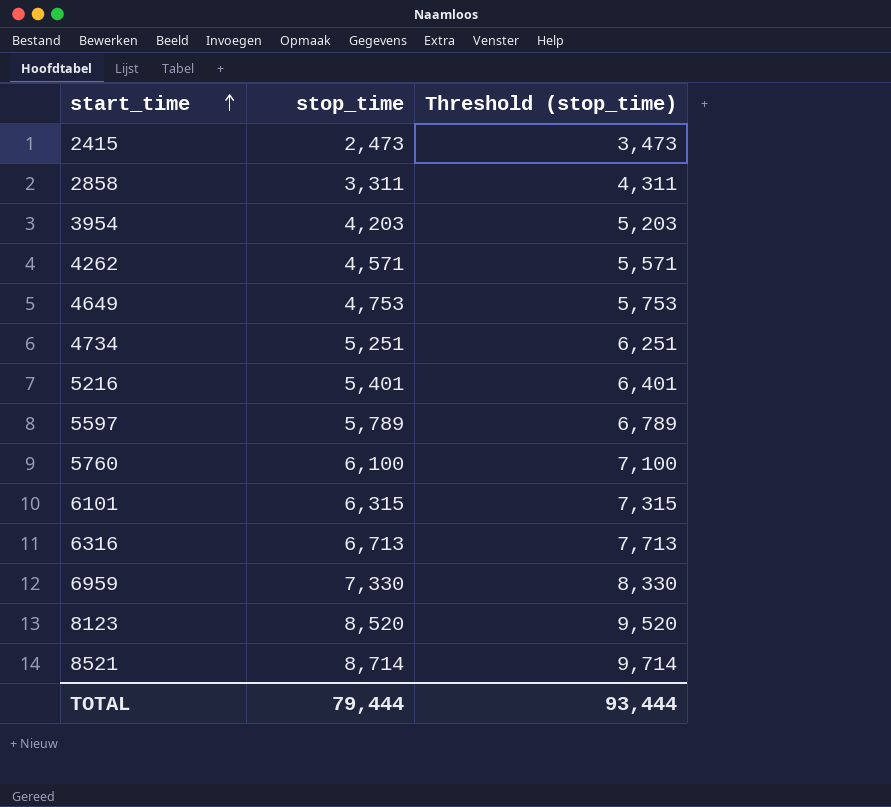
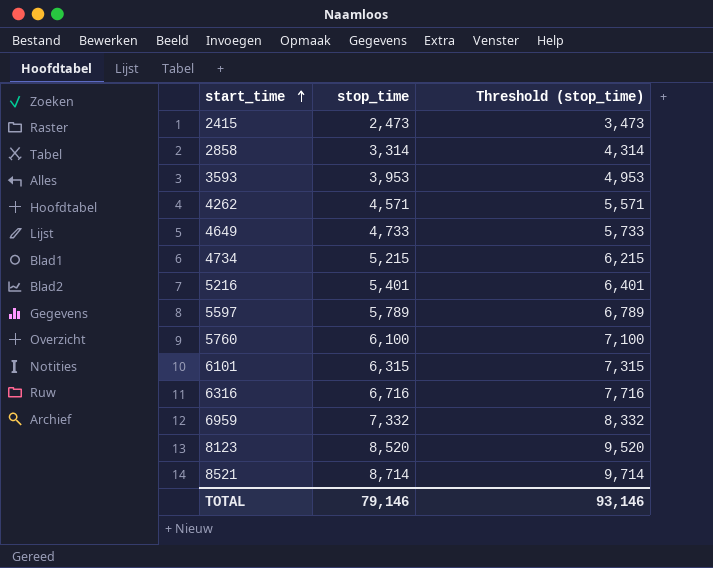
row 3954: 4,203 | 5,203 -> none
2858 | stop_time: 3,311 -> 3,314
2858 | Threshold (stop_time): 4,311 -> 4,314
row 3593: none -> 3,953 | 4,953
4649 | stop_time: 4,753 -> 4,733
4649 | Threshold (stop_time): 5,753 -> 5,733
4734 | stop_time: 5,251 -> 5,215
4734 | Threshold (stop_time): 6,251 -> 6,215
6316 | stop_time: 6,713 -> 6,716
6316 | Threshold (stop_time): 7,713 -> 7,716
6959 | stop_time: 7,330 -> 7,332
6959 | Threshold (stop_time): 8,330 -> 8,332
TOTAL | stop_time: 79,444 -> 79,146
TOTAL | Threshold (stop_time): 93,444 -> 93,146

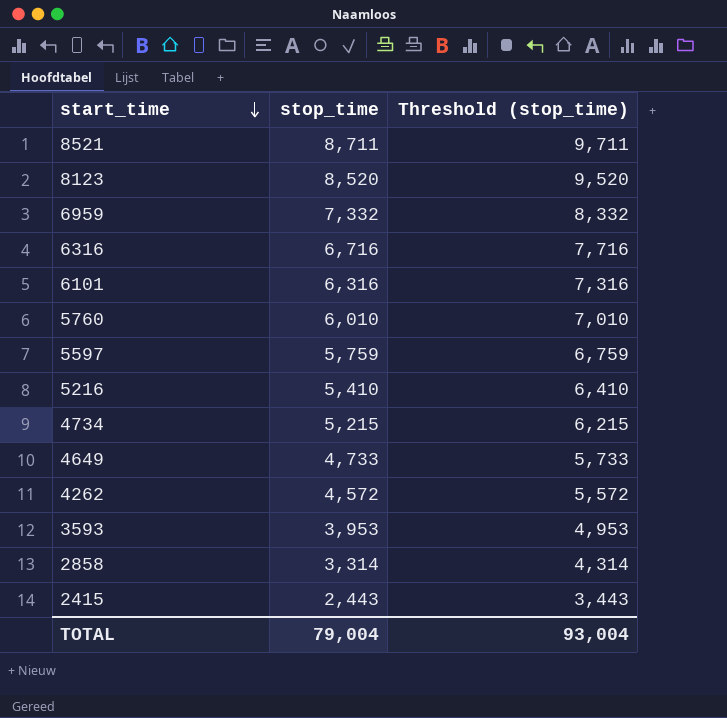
row order: start_time ascending -> start_time descending
8521 | stop_time: 8,714 -> 8,711
8521 | Threshold (stop_time): 9,714 -> 9,711
6101 | stop_time: 6,315 -> 6,316
6101 | Threshold (stop_time): 7,315 -> 7,316
5760 | stop_time: 6,100 -> 6,010
5760 | Threshold (stop_time): 7,100 -> 7,010
5597 | stop_time: 5,789 -> 5,759
5597 | Threshold (stop_time): 6,789 -> 6,759
5216 | stop_time: 5,401 -> 5,410
5216 | Threshold (stop_time): 6,401 -> 6,410
4262 | stop_time: 4,571 -> 4,572
4262 | Threshold (stop_time): 5,571 -> 5,572
2415 | stop_time: 2,473 -> 2,443
2415 | Threshold (stop_time): 3,473 -> 3,443
TOTAL | stop_time: 79,146 -> 79,004
TOTAL | Threshold (stop_time): 93,146 -> 93,004

